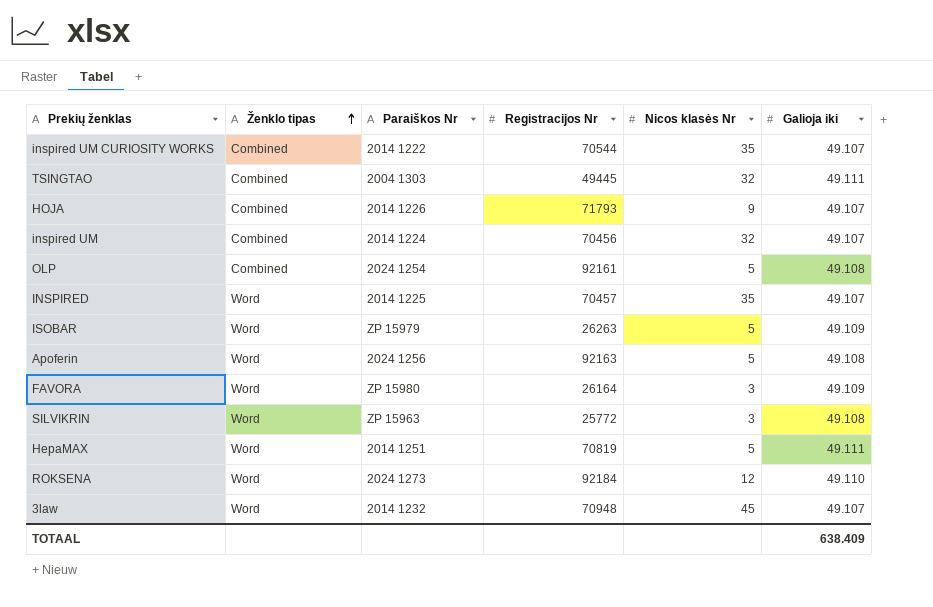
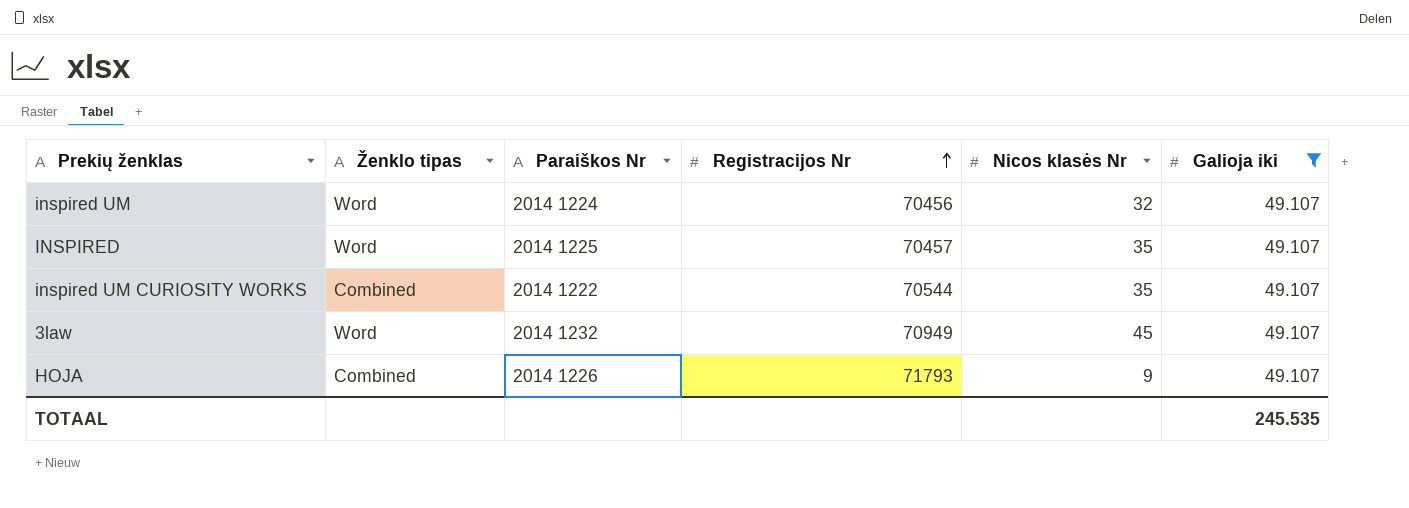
filter: none -> Galioja iki = 49.107
row order: Ženklo tipas ascending -> Registracijos Nr ascending
inspired UM | Ženklo tipas: Combined -> Word
3law | Registracijos Nr: 70948 -> 70949
TOTAAL | Galioja iki: 638.409 -> 245.535

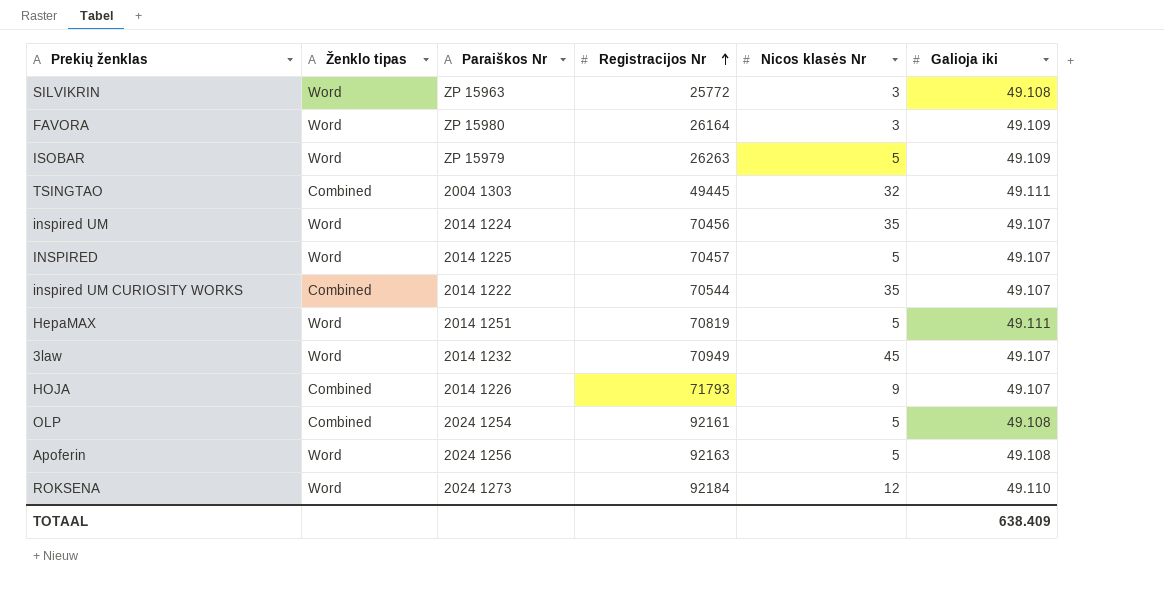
filter: Galioja iki = 49.107 -> none
inspired UM | Nicos klasės Nr: 32 -> 35
INSPIRED | Nicos klasės Nr: 35 -> 5
TOTAAL | Galioja iki: 245.535 -> 638.409

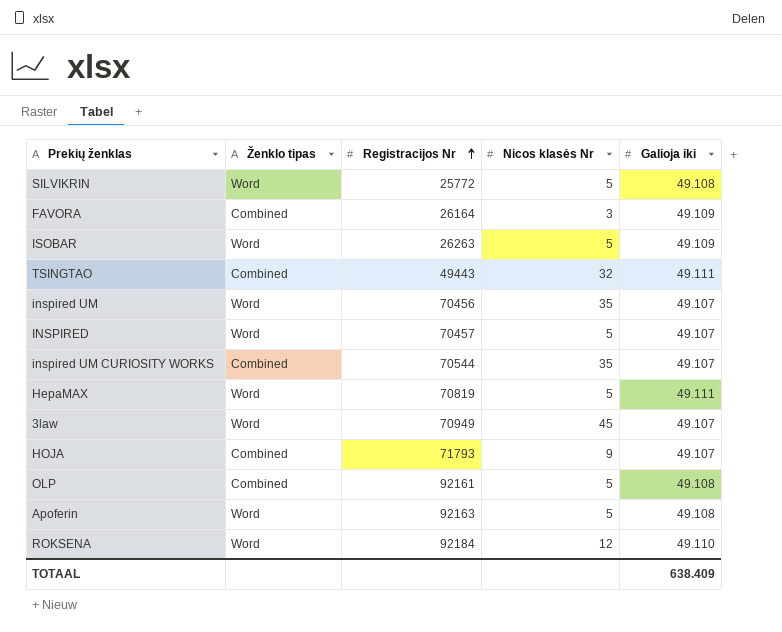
column Paraiškos Nr | position: 3 -> none
SILVIKRIN | Nicos klasės Nr: 3 -> 5
FAVORA | Ženklo tipas: Word -> Combined
TSINGTAO | Registracijos Nr: 49445 -> 49443

